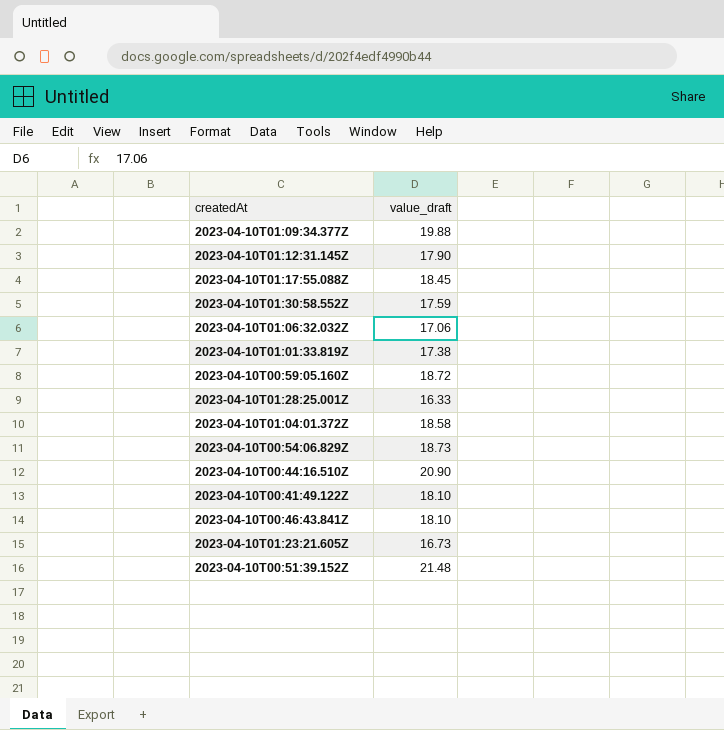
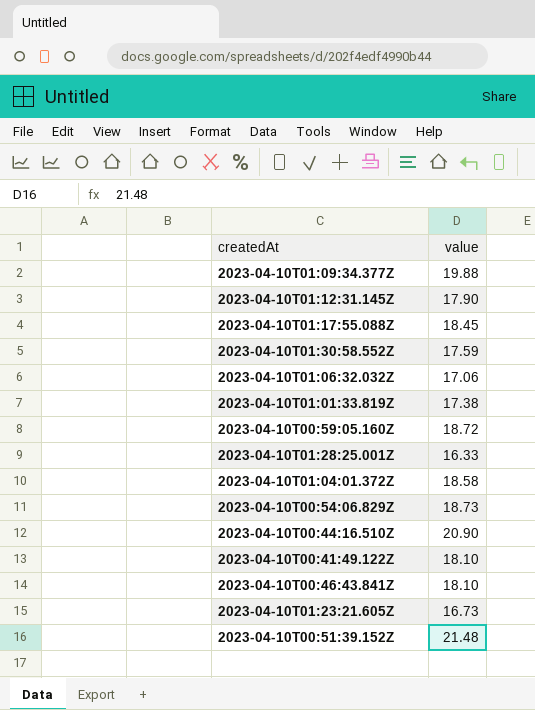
column name: value_draft -> value

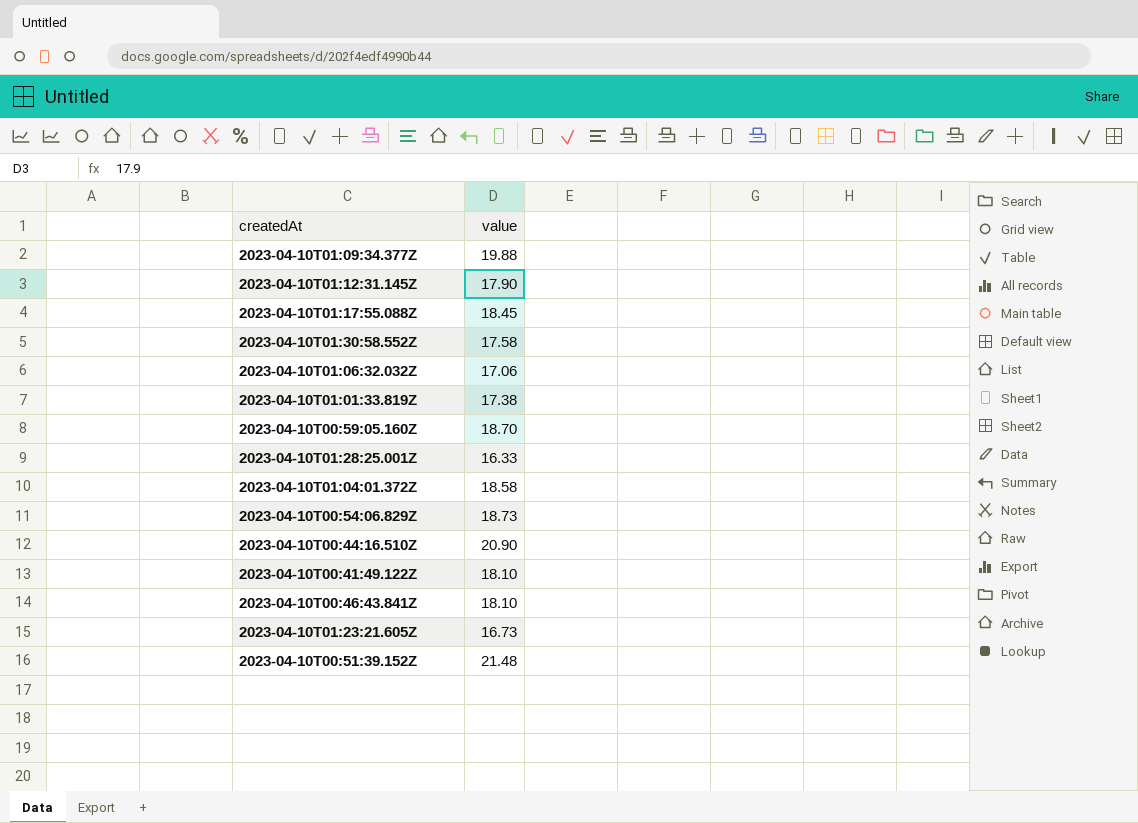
2023-04-10T01:30:58.552Z | value: 17.59 -> 17.58
2023-04-10T00:59:05.160Z | value: 18.72 -> 18.70

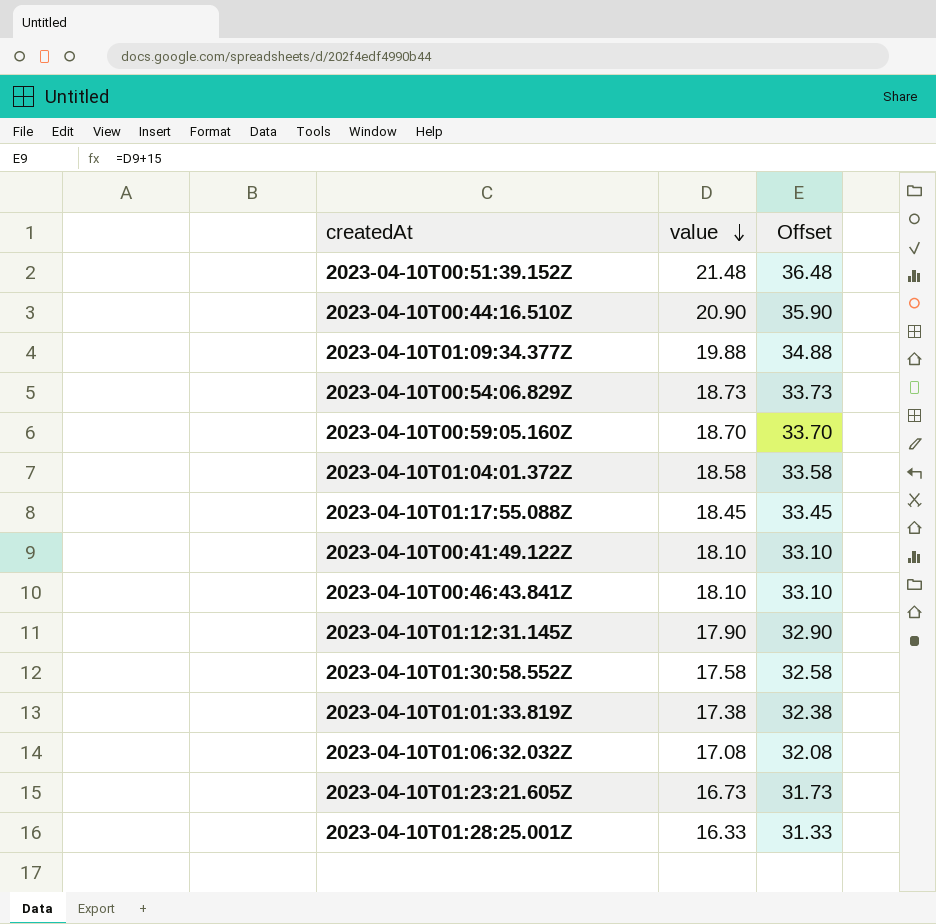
row order: none -> value descending
column Offset | formula: none -> [value] + 15
2023-04-10T01:06:32.032Z | value: 17.06 -> 17.08

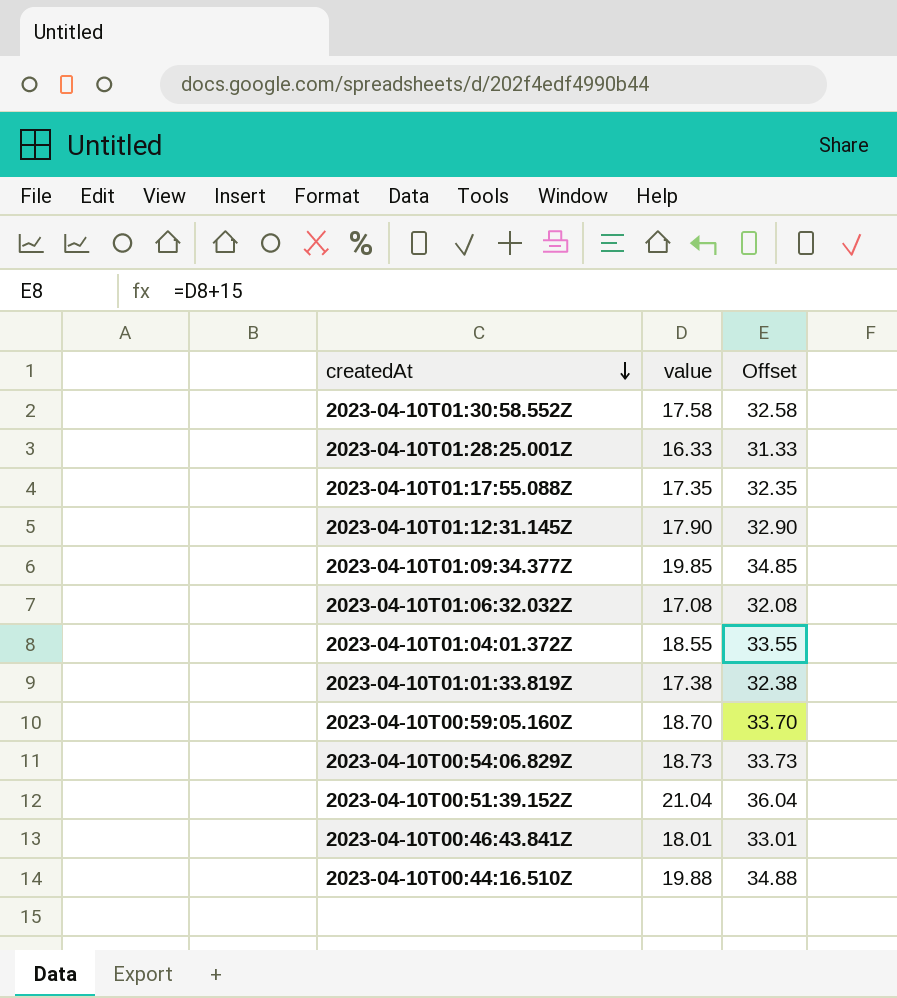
row order: value descending -> createdAt descending
row 2023-04-10T00:41:49.122Z: 18.10 | 33.10 -> none
row 2023-04-10T01:23:21.605Z: 16.73 | 31.73 -> none
2023-04-10T01:17:55.088Z | value: 18.45 -> 17.35
2023-04-10T01:17:55.088Z | Offset: 33.45 -> 32.35
2023-04-10T01:09:34.377Z | value: 19.88 -> 19.85
2023-04-10T01:09:34.377Z | Offset: 34.88 -> 34.85
2023-04-10T01:04:01.372Z | value: 18.58 -> 18.55
2023-04-10T01:04:01.372Z | Offset: 33.58 -> 33.55
2023-04-10T00:51:39.152Z | value: 21.48 -> 21.04
2023-04-10T00:51:39.152Z | Offset: 36.48 -> 36.04
2023-04-10T00:46:43.841Z | value: 18.10 -> 18.01
2023-04-10T00:46:43.841Z | Offset: 33.10 -> 33.01
2023-04-10T00:44:16.510Z | value: 20.90 -> 19.88
2023-04-10T00:44:16.510Z | Offset: 35.90 -> 34.88

